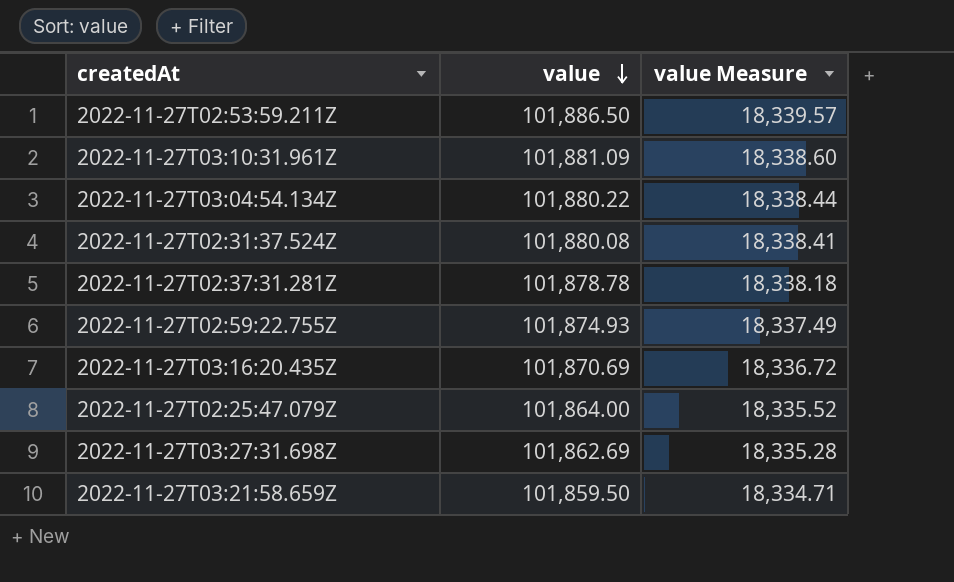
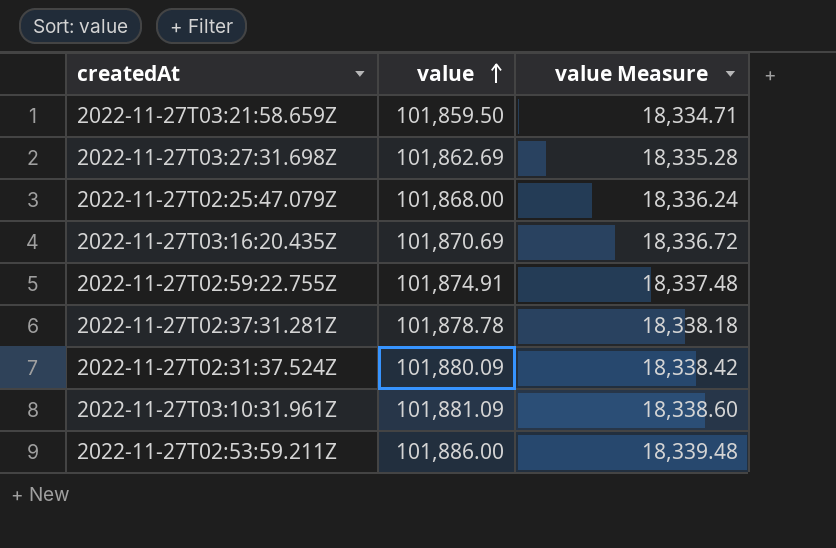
row order: value descending -> value ascending
row 2022-11-27T03:04:54.134Z: 101,880.22 | 18,338.44 -> none
2022-11-27T02:25:47.079Z | value: 101,864.00 -> 101,868.00
2022-11-27T02:25:47.079Z | value Measure: 18,335.52 -> 18,336.24
2022-11-27T02:59:22.755Z | value: 101,874.93 -> 101,874.91
2022-11-27T02:59:22.755Z | value Measure: 18,337.49 -> 18,337.48
2022-11-27T02:31:37.524Z | value: 101,880.08 -> 101,880.09
2022-11-27T02:31:37.524Z | value Measure: 18,338.41 -> 18,338.42
2022-11-27T02:53:59.211Z | value: 101,886.50 -> 101,886.00
2022-11-27T02:53:59.211Z | value Measure: 18,339.57 -> 18,339.48

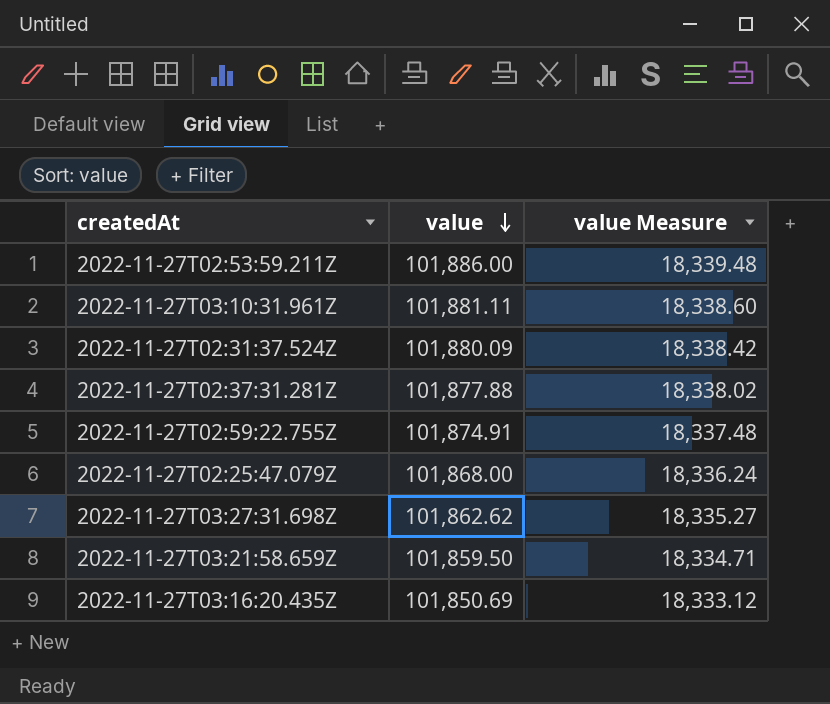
row order: value ascending -> value descending
2022-11-27T03:10:31.961Z | value: 101,881.09 -> 101,881.11
2022-11-27T02:37:31.281Z | value: 101,878.78 -> 101,877.88
2022-11-27T02:37:31.281Z | value Measure: 18,338.18 -> 18,338.02
2022-11-27T03:27:31.698Z | value: 101,862.69 -> 101,862.62
2022-11-27T03:27:31.698Z | value Measure: 18,335.28 -> 18,335.27
2022-11-27T03:16:20.435Z | value: 101,870.69 -> 101,850.69
2022-11-27T03:16:20.435Z | value Measure: 18,336.72 -> 18,333.12

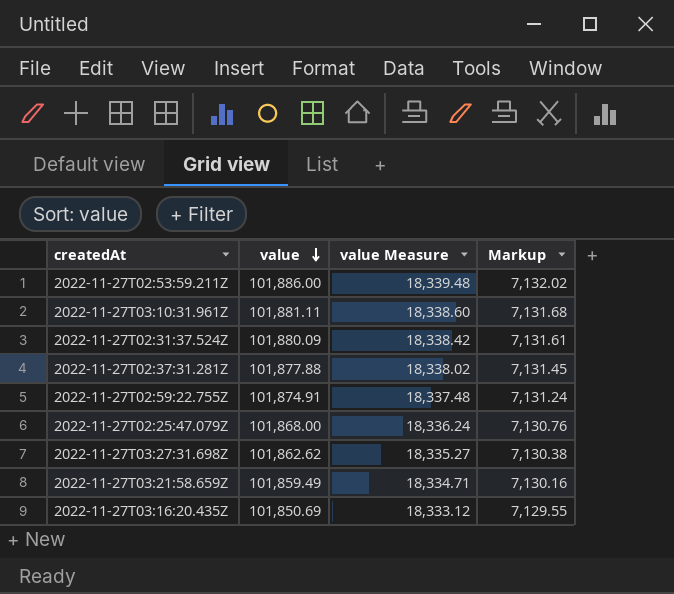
column Markup | formula: none -> [value] * 0.07
2022-11-27T03:21:58.659Z | value: 101,859.50 -> 101,859.49

